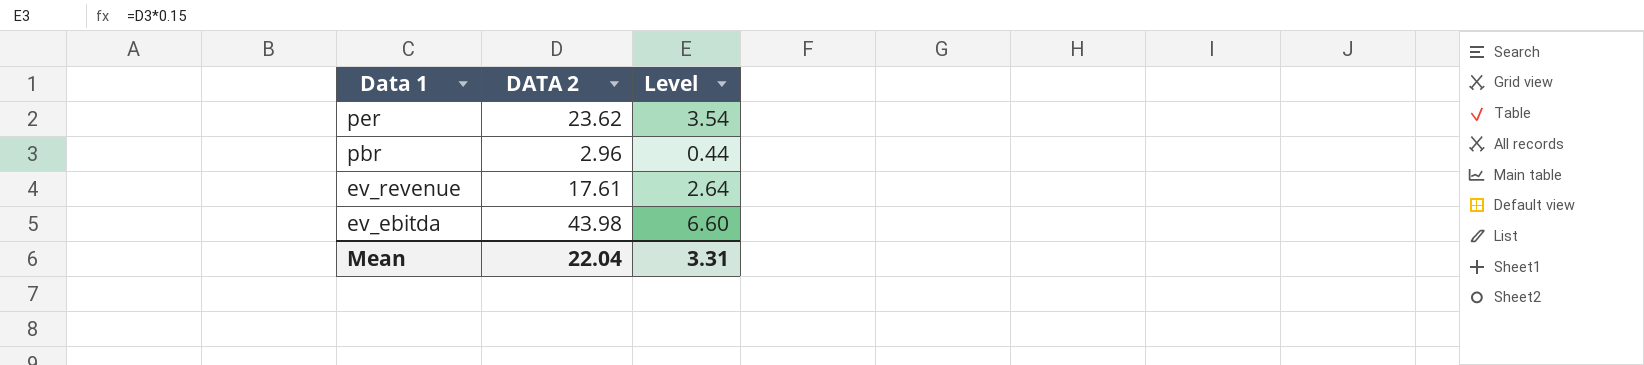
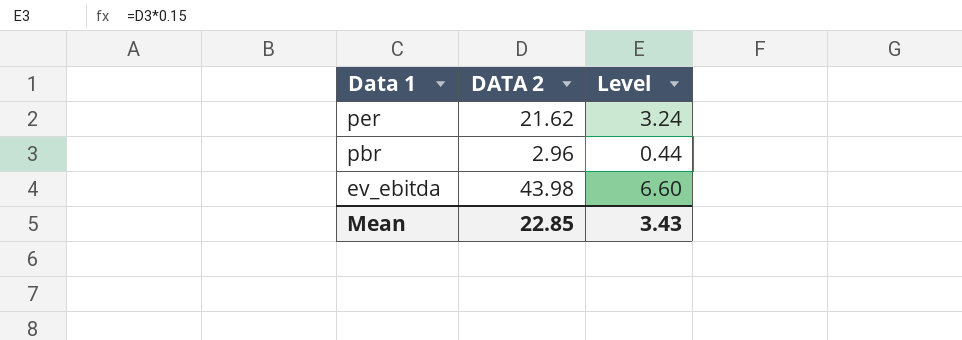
row ev_revenue: 17.61 | 2.64 -> none
per | DATA 2: 23.62 -> 21.62
per | Level: 3.54 -> 3.24
Mean | DATA 2: 22.04 -> 22.85
Mean | Level: 3.31 -> 3.43

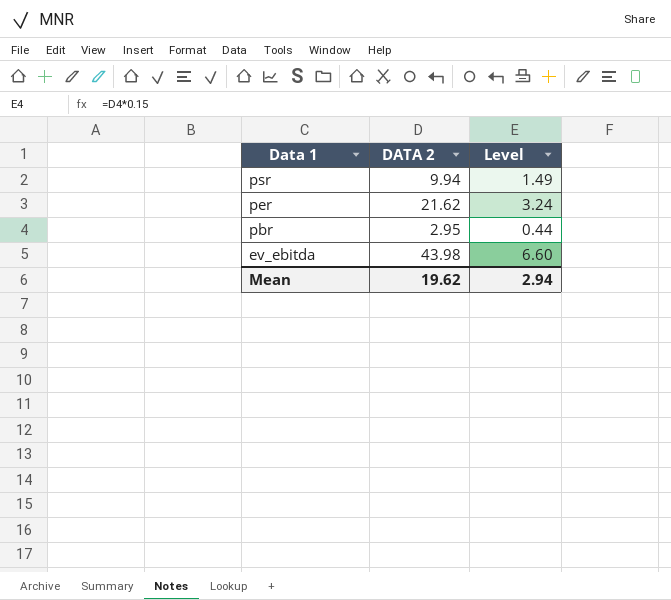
row psr: none -> 9.94 | 1.49
pbr | DATA 2: 2.96 -> 2.95
Mean | DATA 2: 22.85 -> 19.62
Mean | Level: 3.43 -> 2.94

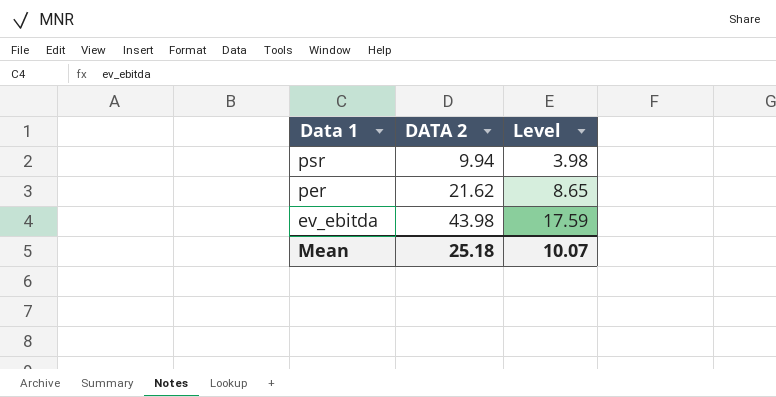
column Level | formula: [DATA 2] * 0.15 -> [DATA 2] * 0.4
row pbr: 2.95 | 0.44 -> none
Mean | DATA 2: 19.62 -> 25.18
Mean | Level: 2.94 -> 10.07

